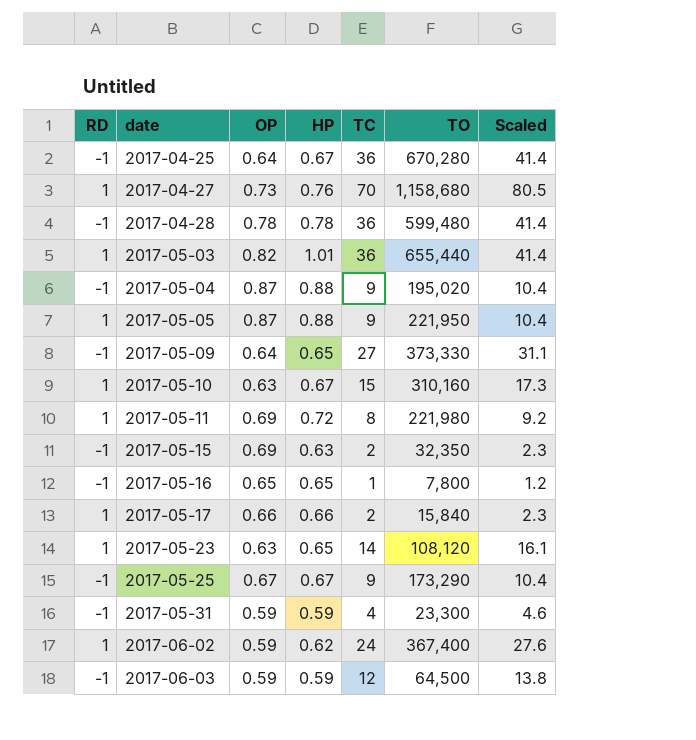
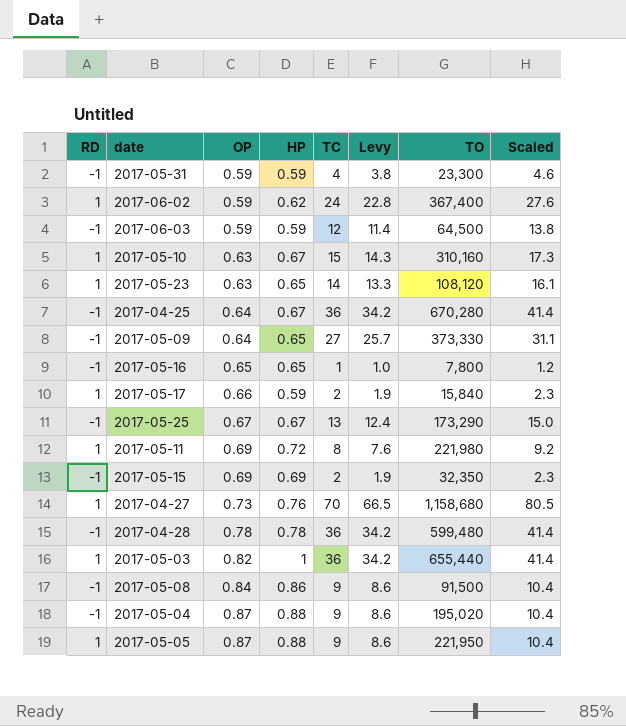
row order: date ascending -> OP ascending
column Levy | formula: none -> [TC] * 0.95
2017-05-17 | HP: 0.66 -> 0.59
2017-05-25 | TC: 9 -> 13
2017-05-25 | Scaled: 10.4 -> 15.0
2017-05-15 | HP: 0.63 -> 0.69
2017-05-03 | HP: 1.01 -> 1
row 2017-05-08: none -> -1 | 0.84 | 0.86 | 9 | 8.6 | 91,500 | 10.4

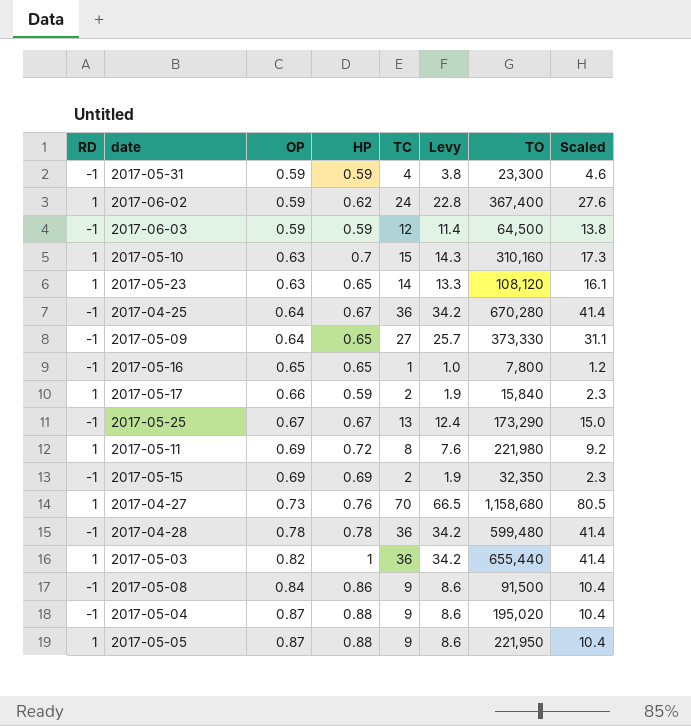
2017-05-10 | HP: 0.67 -> 0.7

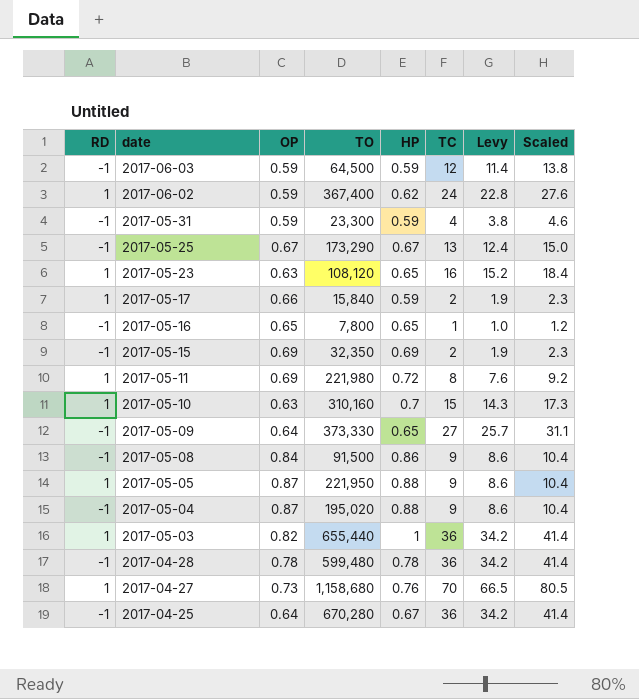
row order: OP ascending -> date descending
column TO | position: 7 -> 4
2017-05-23 | TC: 14 -> 16
2017-05-23 | Levy: 13.3 -> 15.2
2017-05-23 | Scaled: 16.1 -> 18.4

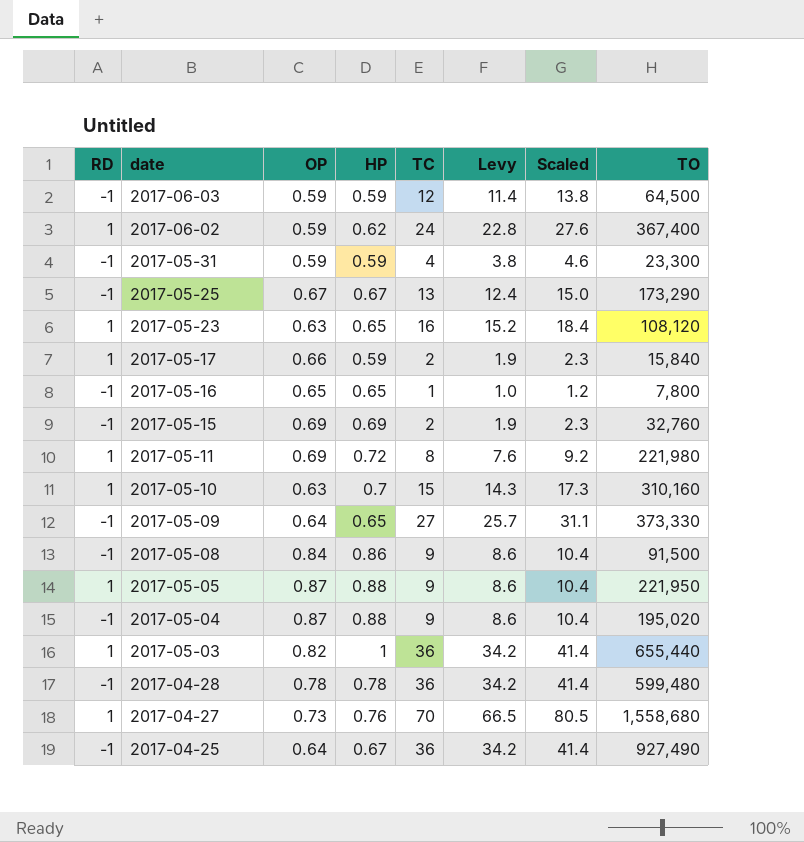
column TO | position: 4 -> 8
2017-05-15 | TO: 32,350 -> 32,760
2017-04-27 | TO: 1,158,680 -> 1,558,680
2017-04-25 | TO: 670,280 -> 927,490

